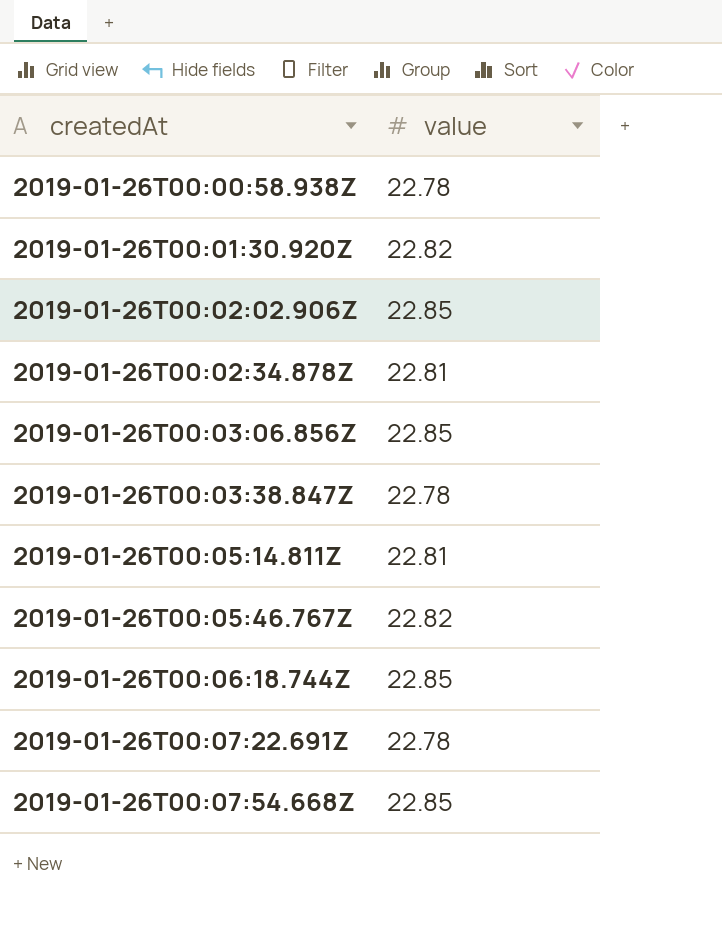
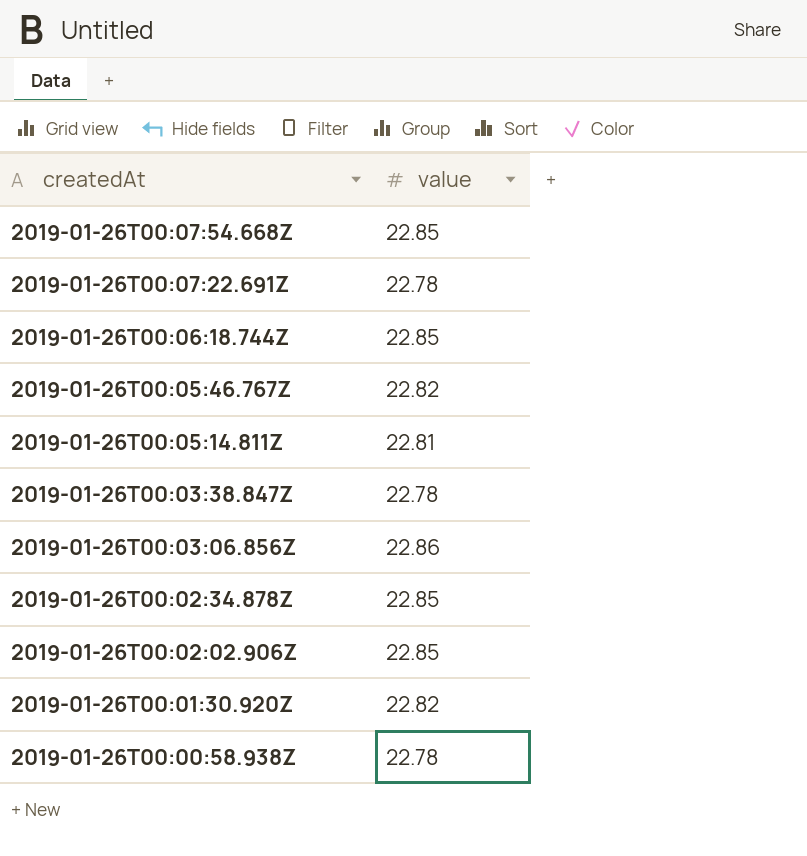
row order: createdAt ascending -> createdAt descending
2019-01-26T00:03:06.856Z | value: 22.85 -> 22.86
2019-01-26T00:02:34.878Z | value: 22.81 -> 22.85

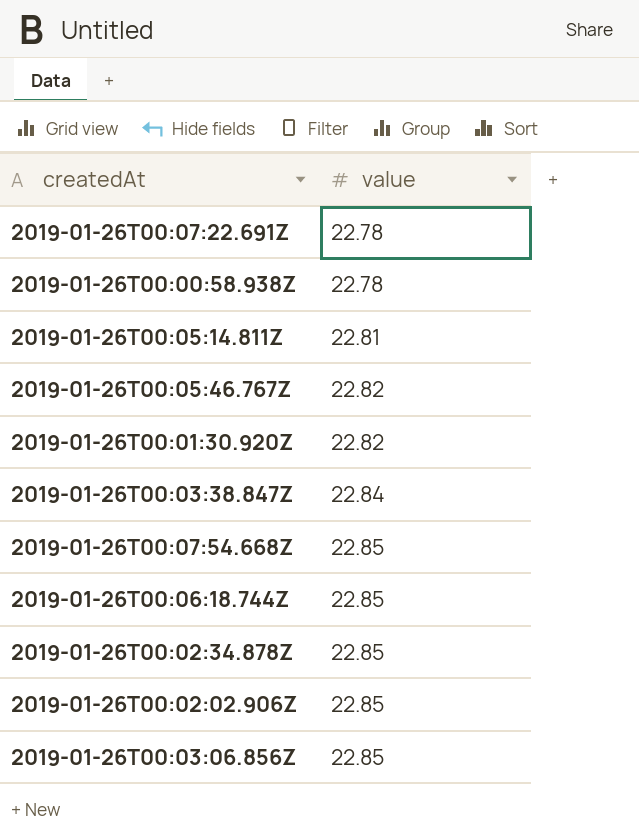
row order: createdAt descending -> value ascending
2019-01-26T00:03:38.847Z | value: 22.78 -> 22.84
2019-01-26T00:03:06.856Z | value: 22.86 -> 22.85

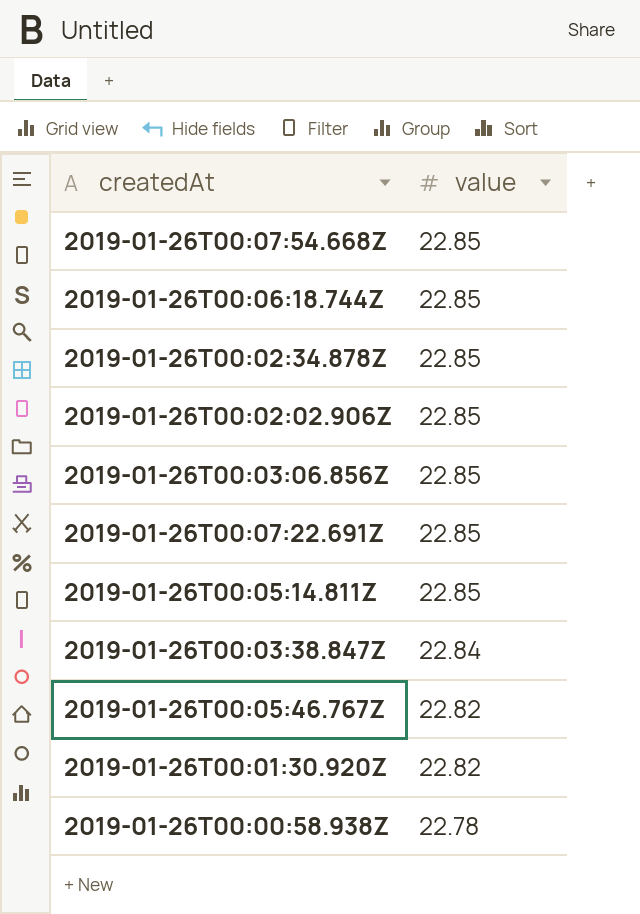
row order: value ascending -> value descending
2019-01-26T00:07:22.691Z | value: 22.78 -> 22.85
2019-01-26T00:05:14.811Z | value: 22.81 -> 22.85

